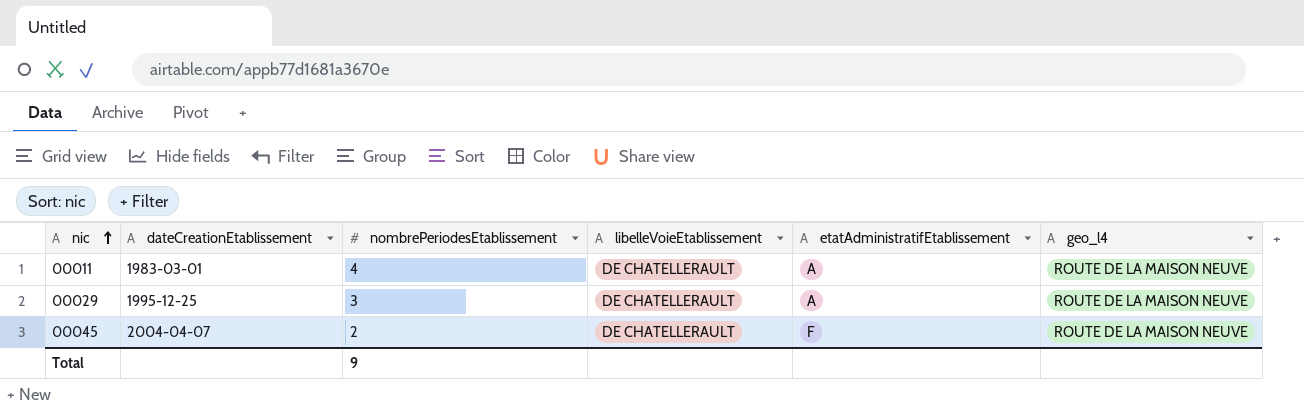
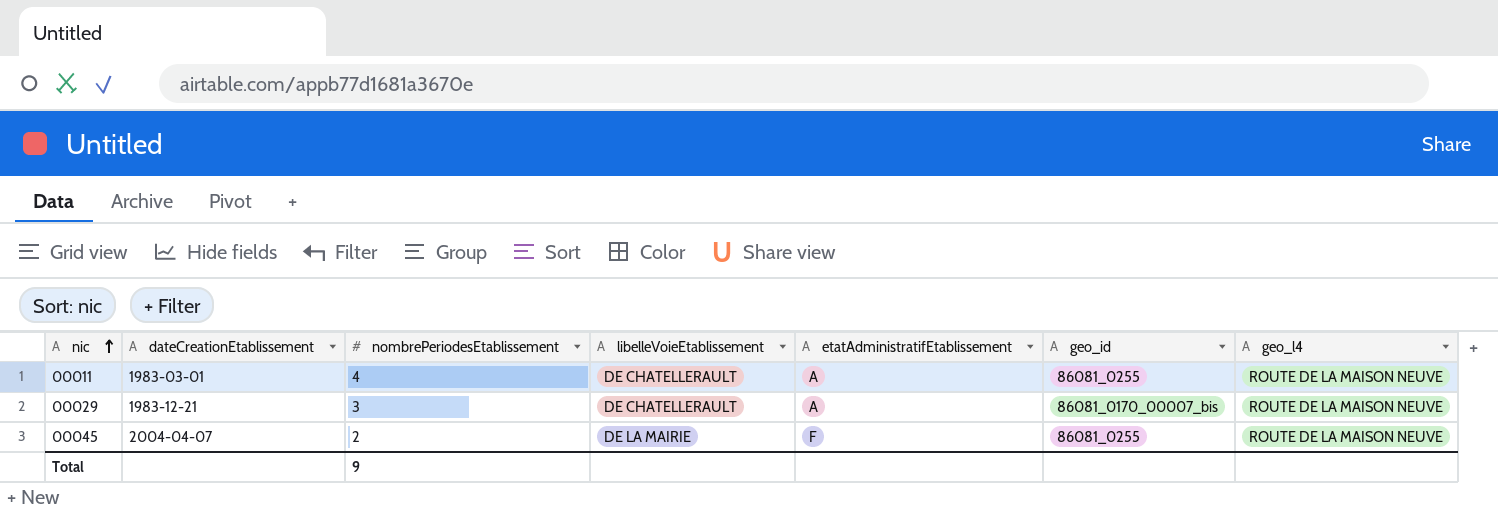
column geo_id | position: none -> 6
00029 | dateCreationEtablissement: 1995-12-25 -> 1983-12-21
00045 | libelleVoieEtablissement: DE CHATELLERAULT -> DE LA MAIRIE

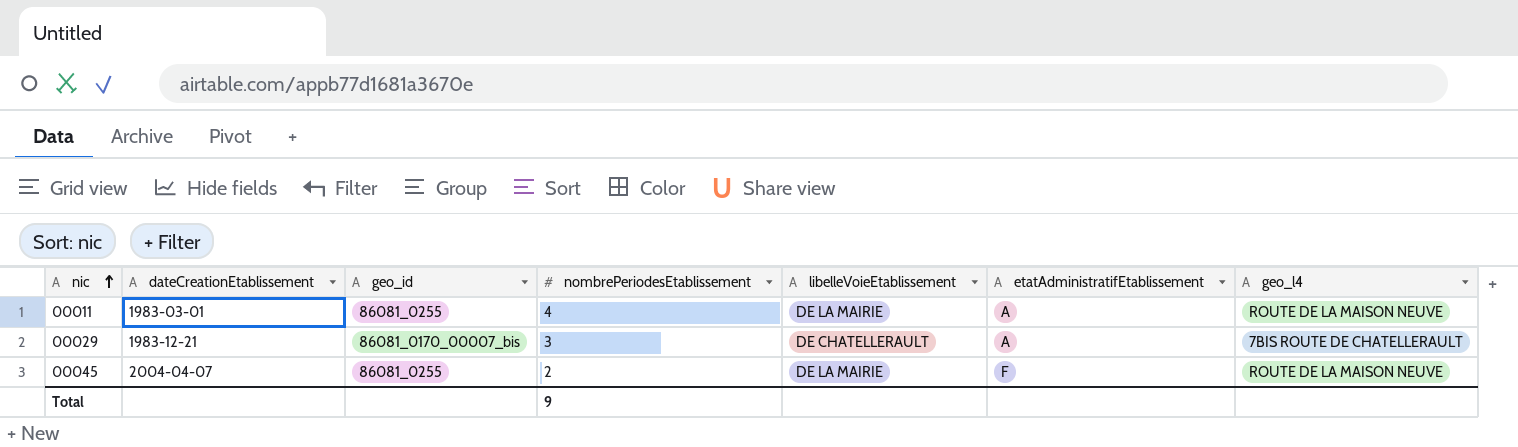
column geo_id | position: 6 -> 3
00011 | libelleVoieEtablissement: DE CHATELLERAULT -> DE LA MAIRIE
00029 | geo_l4: ROUTE DE LA MAISON NEUVE -> 7BIS ROUTE DE CHATELLERAULT

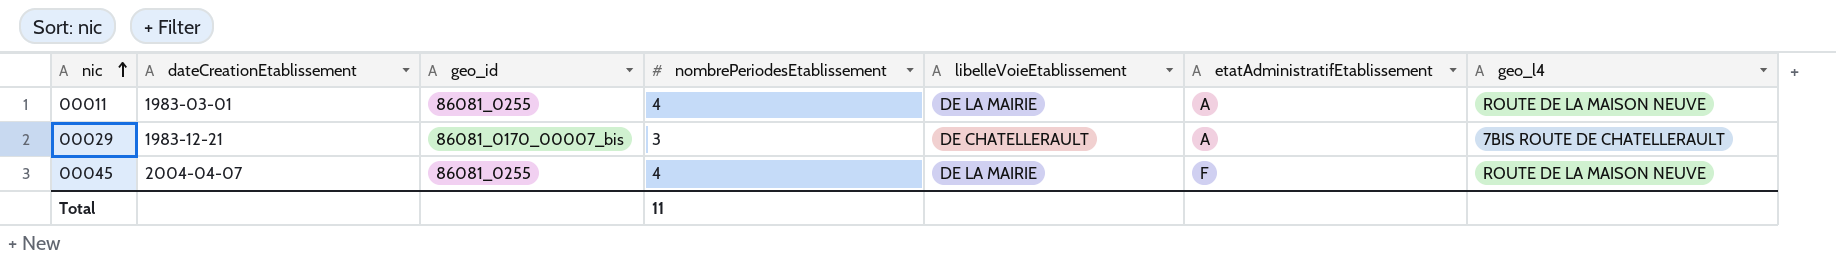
00045 | nombrePeriodesEtablissement: 2 -> 4
Total | nombrePeriodesEtablissement: 9 -> 11

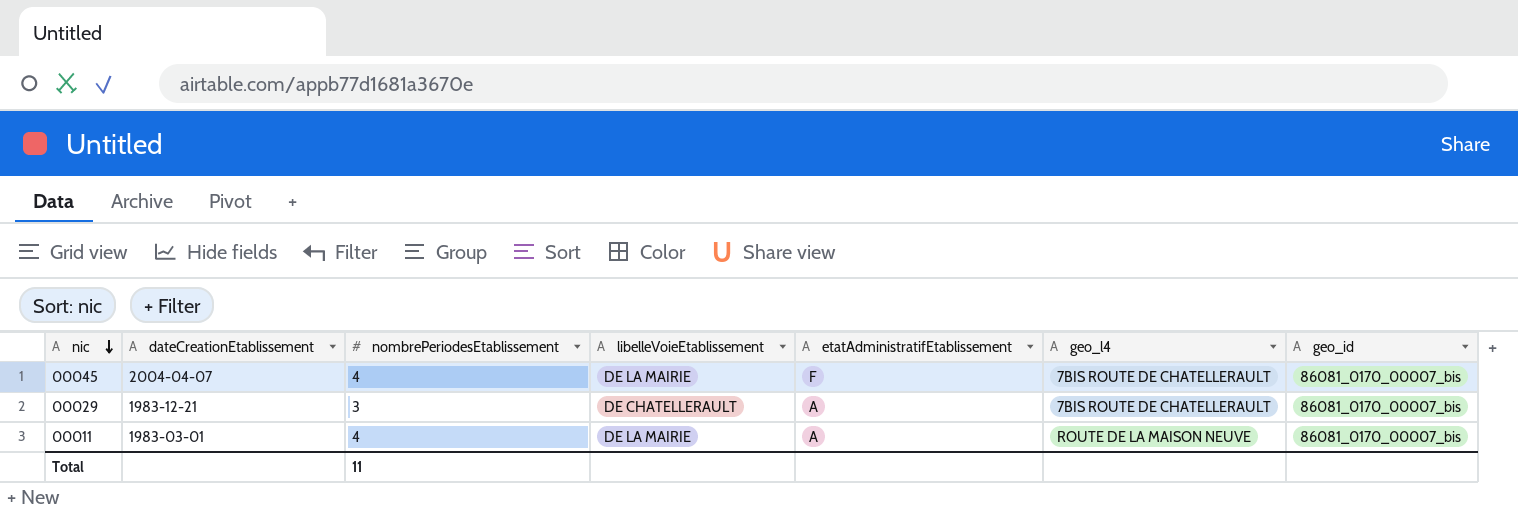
row order: nic ascending -> nic descending
column geo_id | position: 3 -> 7
00045 | geo_l4: ROUTE DE LA MAISON NEUVE -> 7BIS ROUTE DE CHATELLERAULT
00045 | geo_id: 86081_0255 -> 86081_0170_00007_bis
00011 | geo_id: 86081_0255 -> 86081_0170_00007_bis

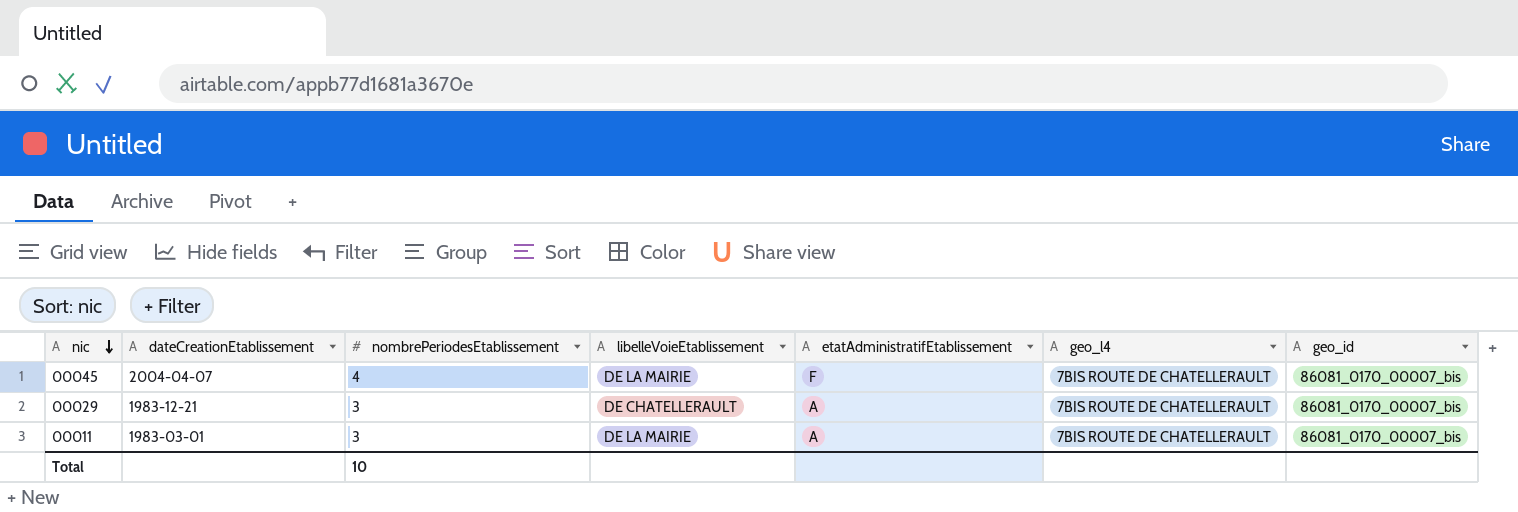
00011 | nombrePeriodesEtablissement: 4 -> 3
00011 | geo_l4: ROUTE DE LA MAISON NEUVE -> 7BIS ROUTE DE CHATELLERAULT
Total | nombrePeriodesEtablissement: 11 -> 10

